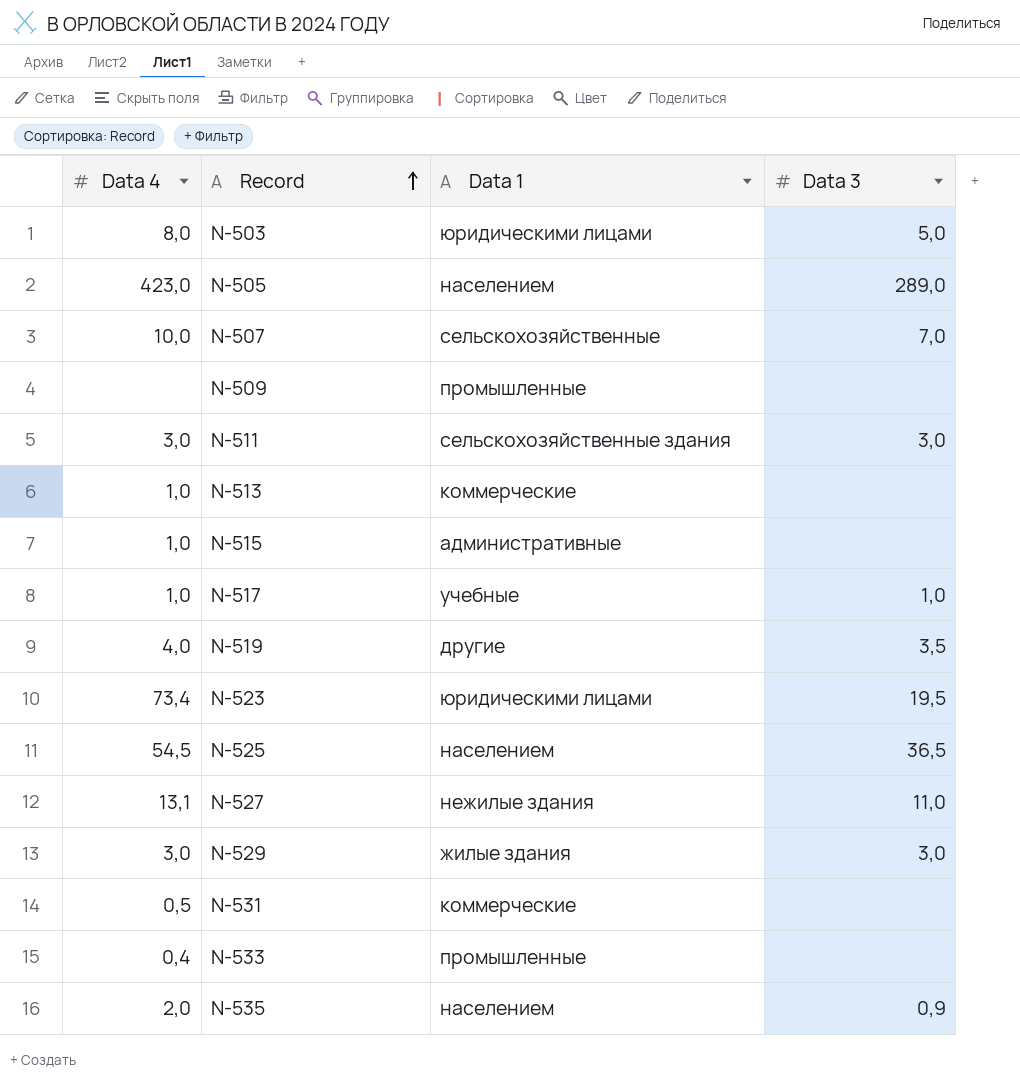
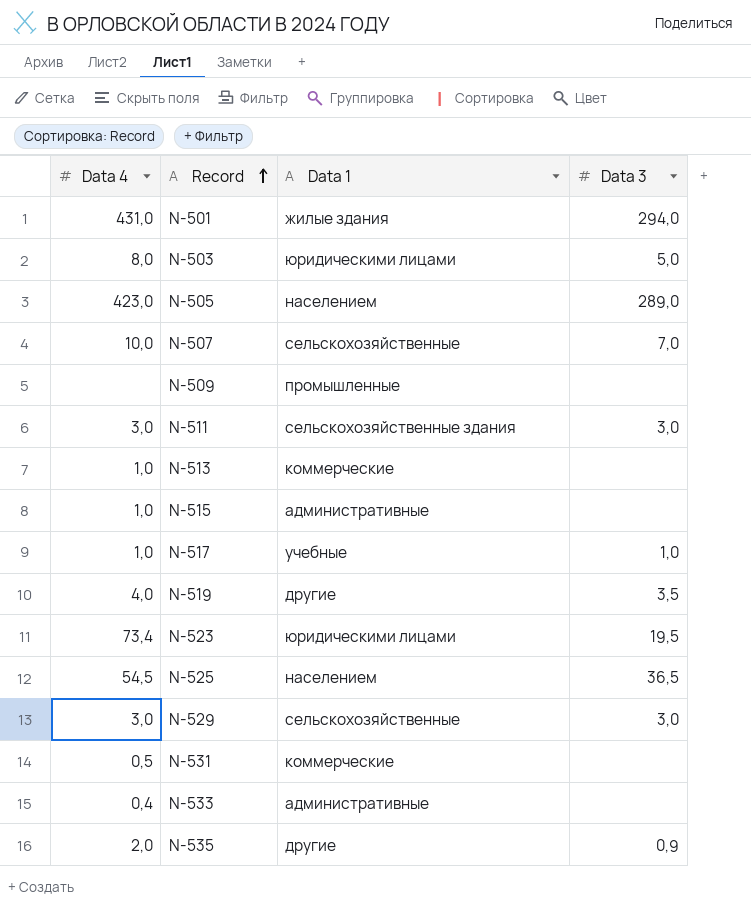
row N-527: 13,1 | нежилые здания | 11,0 -> none
row N-501: none -> 431,0 | жилые здания | 294,0
N-529 | Data 1: жилые здания -> сельскохозяйственные
N-533 | Data 1: промышленные -> административные
N-535 | Data 1: населением -> другие

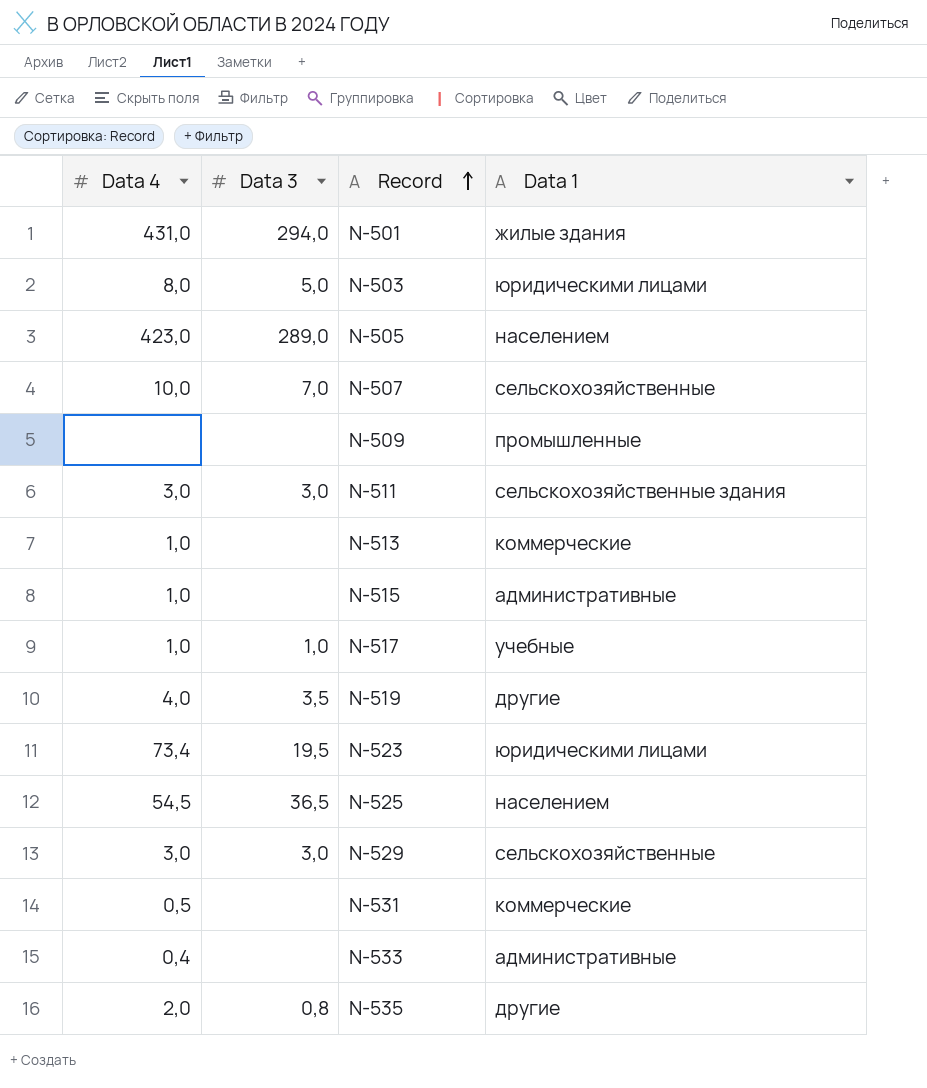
column Data 3 | position: 4 -> 2
N-535 | Data 3: 0,9 -> 0,8

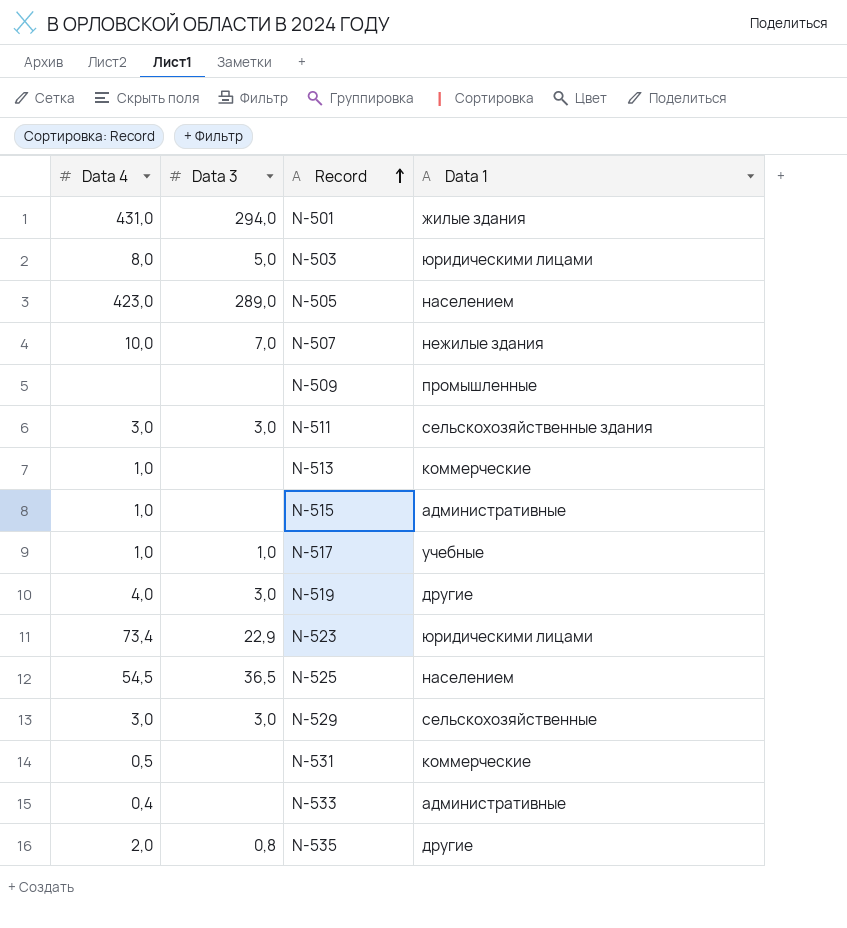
N-507 | Data 1: сельскохозяйственные -> нежилые здания
N-519 | Data 3: 3,5 -> 3,0
N-523 | Data 3: 19,5 -> 22,9

